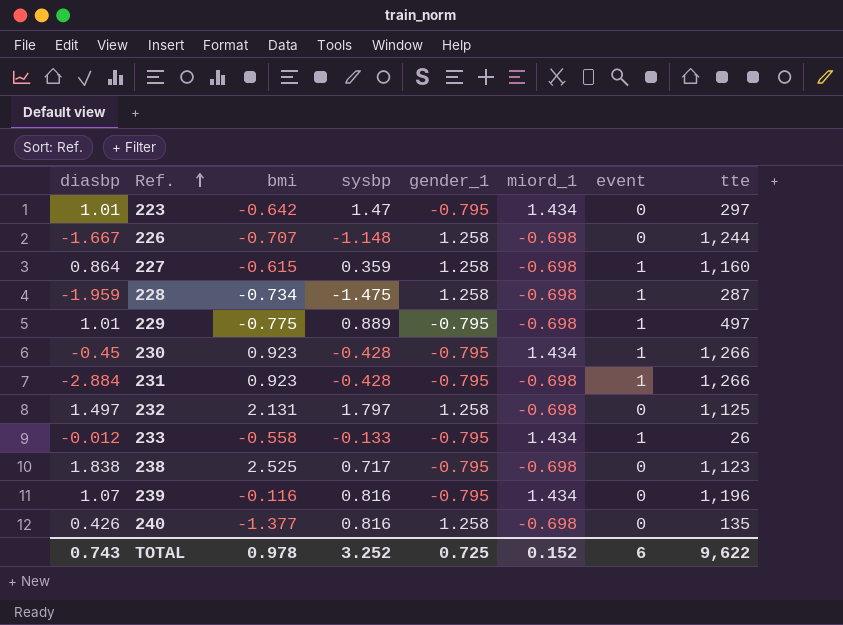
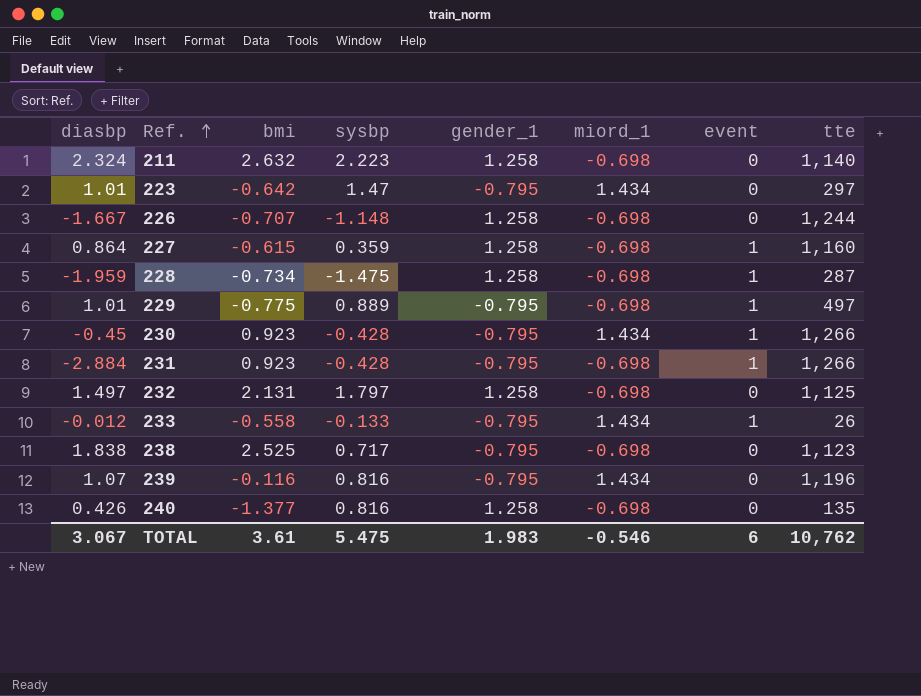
row 211: none -> 2.324 | 2.632 | 2.223 | 1.258 | -0.698 | 0 | 1,140
TOTAL | diasbp: 0.743 -> 3.067
TOTAL | bmi: 0.978 -> 3.61
TOTAL | sysbp: 3.252 -> 5.475
TOTAL | gender_1: 0.725 -> 1.983
TOTAL | miord_1: 0.152 -> -0.546
TOTAL | tte: 9,622 -> 10,762

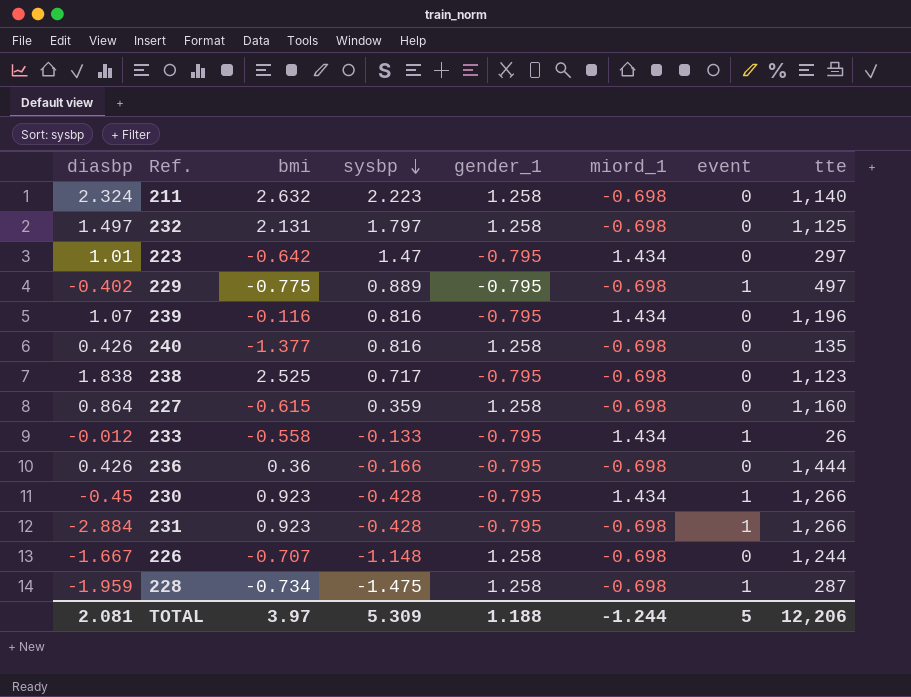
row order: Ref. ascending -> sysbp descending
229 | diasbp: 1.01 -> -0.402
227 | event: 1 -> 0
row 236: none -> 0.426 | 0.36 | -0.166 | -0.795 | -0.698 | 0 | 1,444
TOTAL | diasbp: 3.067 -> 2.081
TOTAL | bmi: 3.61 -> 3.97
TOTAL | sysbp: 5.475 -> 5.309
TOTAL | gender_1: 1.983 -> 1.188
TOTAL | miord_1: -0.546 -> -1.244
TOTAL | event: 6 -> 5
TOTAL | tte: 10,762 -> 12,206

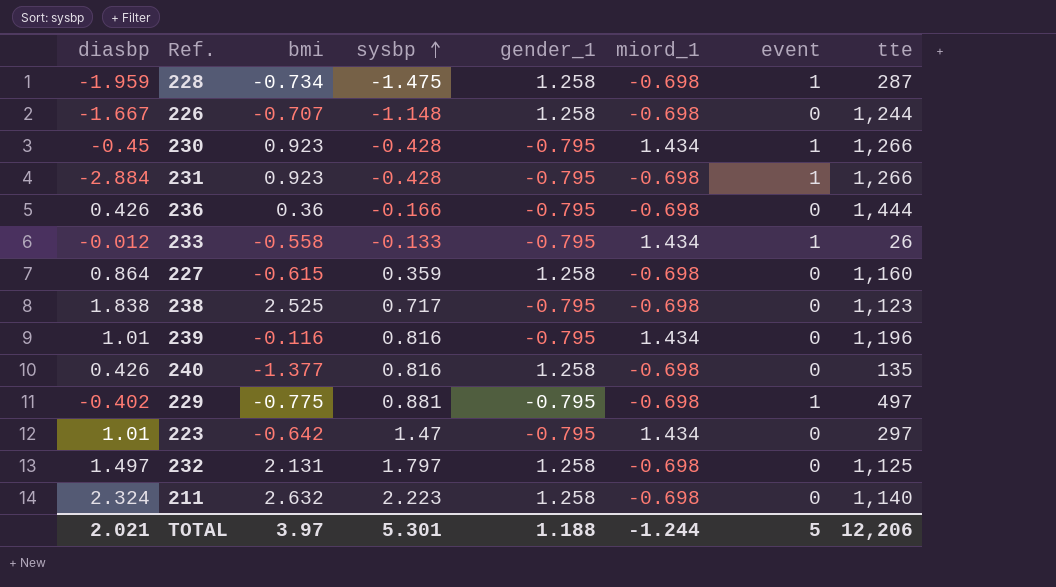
row order: sysbp descending -> sysbp ascending
239 | diasbp: 1.07 -> 1.01
229 | sysbp: 0.889 -> 0.881
TOTAL | diasbp: 2.081 -> 2.021
TOTAL | sysbp: 5.309 -> 5.301

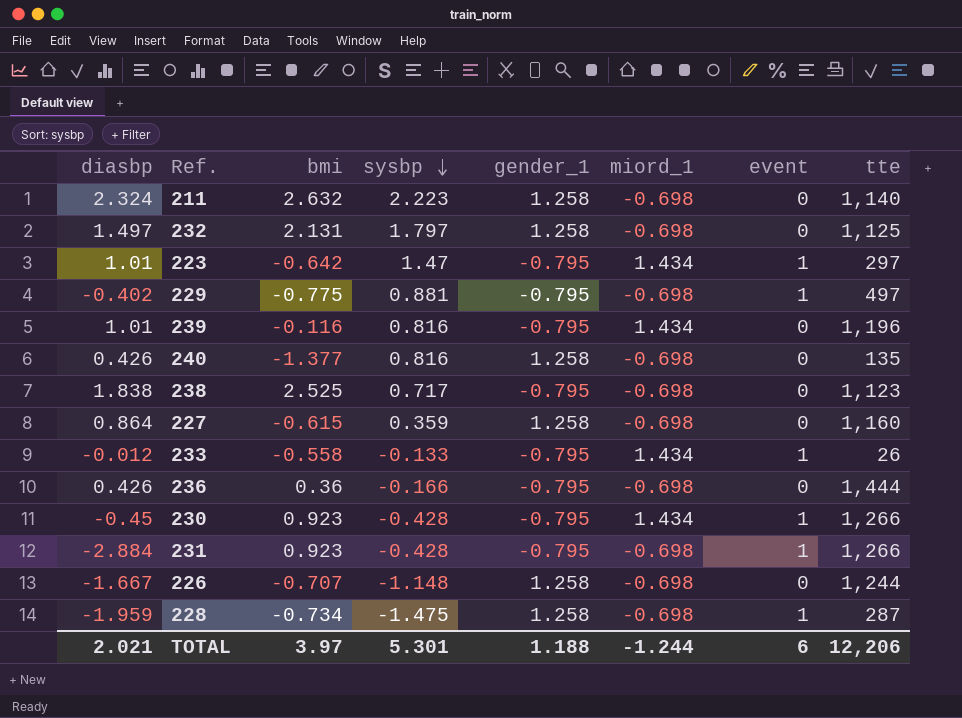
row order: sysbp ascending -> sysbp descending
223 | event: 0 -> 1
TOTAL | event: 5 -> 6

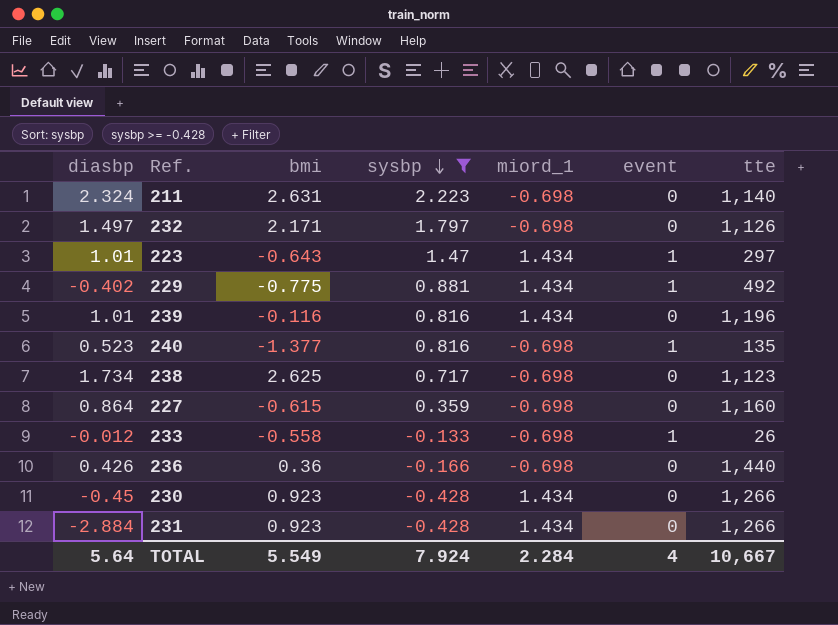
filter: none -> sysbp >= -0.428
column gender_1 | position: 5 -> none
211 | bmi: 2.632 -> 2.631
232 | bmi: 2.131 -> 2.171
232 | tte: 1,125 -> 1,126
223 | bmi: -0.642 -> -0.643
229 | miord_1: -0.698 -> 1.434
229 | tte: 497 -> 492
240 | diasbp: 0.426 -> 0.523
240 | event: 0 -> 1
238 | diasbp: 1.838 -> 1.734
238 | bmi: 2.525 -> 2.625
233 | miord_1: 1.434 -> -0.698
236 | tte: 1,444 -> 1,440
230 | event: 1 -> 0
231 | miord_1: -0.698 -> 1.434
231 | event: 1 -> 0
TOTAL | diasbp: 2.021 -> 5.64
TOTAL | bmi: 3.97 -> 5.549
TOTAL | sysbp: 5.301 -> 7.924
TOTAL | miord_1: -1.244 -> 2.284
TOTAL | event: 6 -> 4
TOTAL | tte: 12,206 -> 10,667

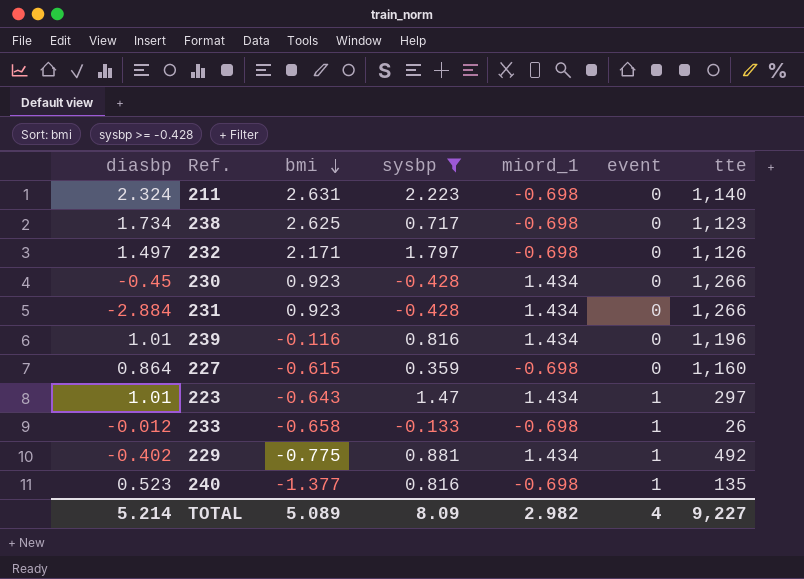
row order: sysbp descending -> bmi descending
row 236: 0.426 | 0.36 | -0.166 | -0.698 | 0 | 1,440 -> none
233 | bmi: -0.558 -> -0.658
TOTAL | diasbp: 5.64 -> 5.214
TOTAL | bmi: 5.549 -> 5.089
TOTAL | sysbp: 7.924 -> 8.09
TOTAL | miord_1: 2.284 -> 2.982
TOTAL | tte: 10,667 -> 9,227

